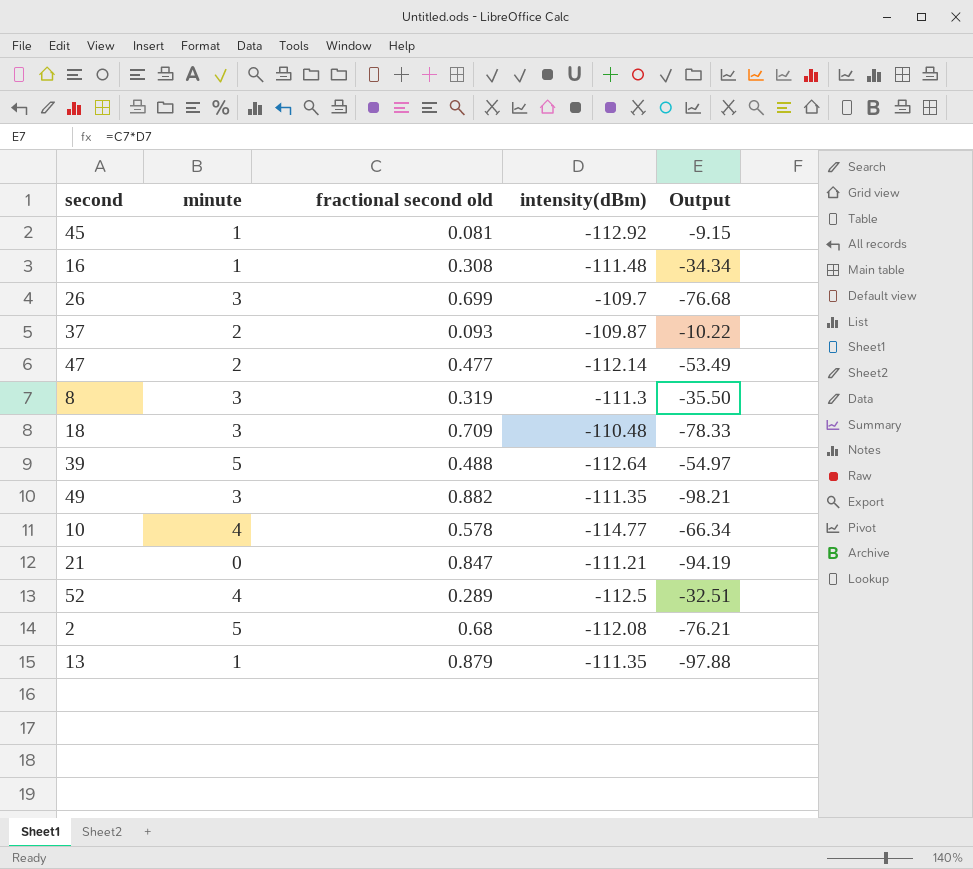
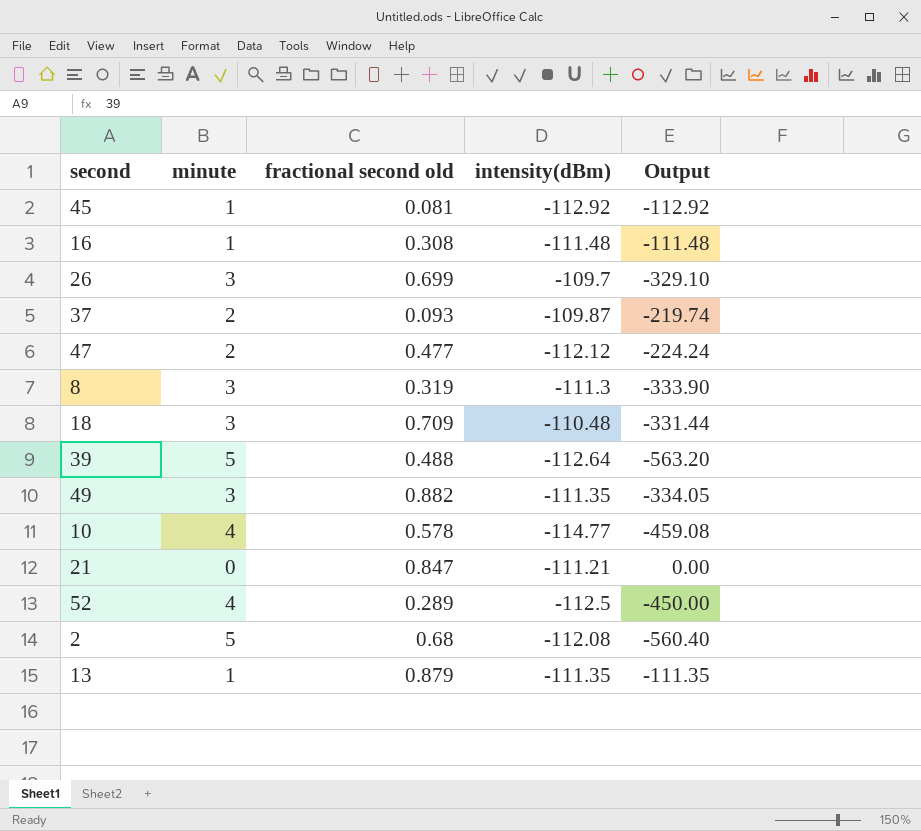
column Output | formula: [fractional second old] * [intensity(dBm)] -> [minute] * [intensity(dBm)]
47 | intensity(dBm): -112.14 -> -112.12

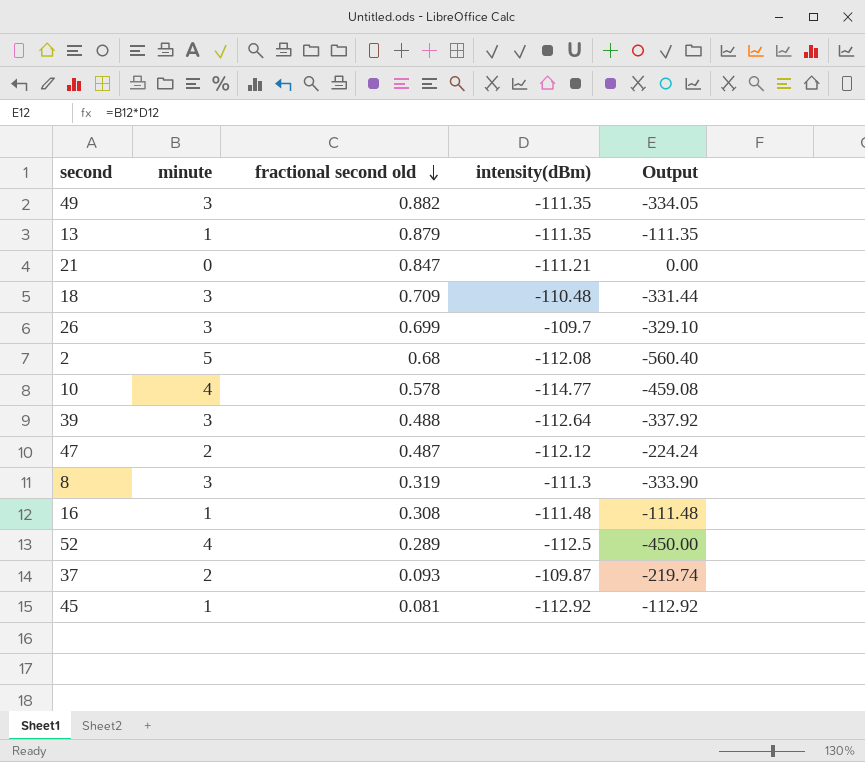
row order: none -> fractional second old descending
39 | minute: 5 -> 3
39 | Output: -563.20 -> -337.92
47 | fractional second old: 0.477 -> 0.487

